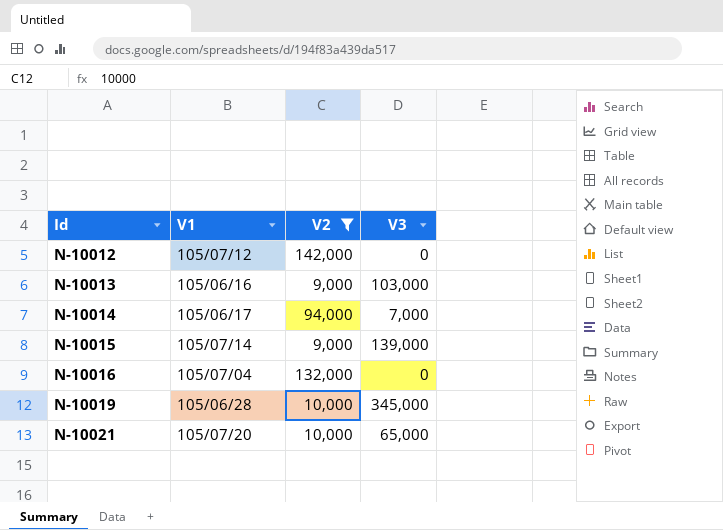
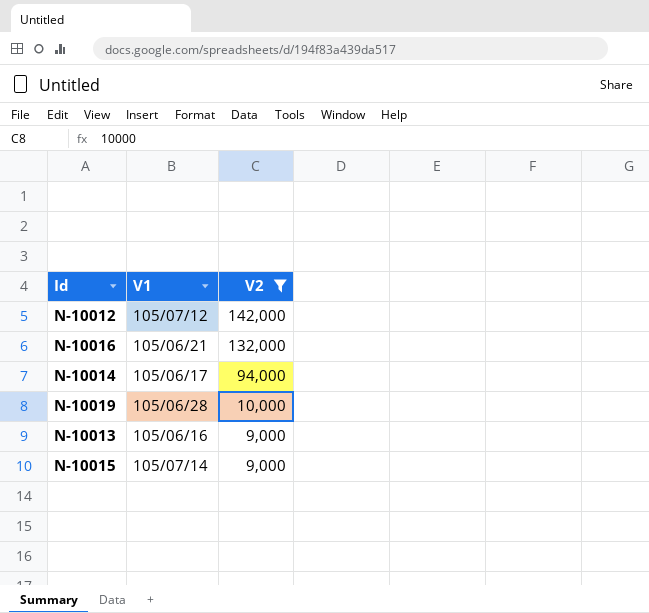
row order: Id ascending -> V2 descending
column V3 | position: 4 -> none
row N-10021: 105/07/20 | 10,000 | 65,000 -> none
N-10016 | V1: 105/07/04 -> 105/06/21

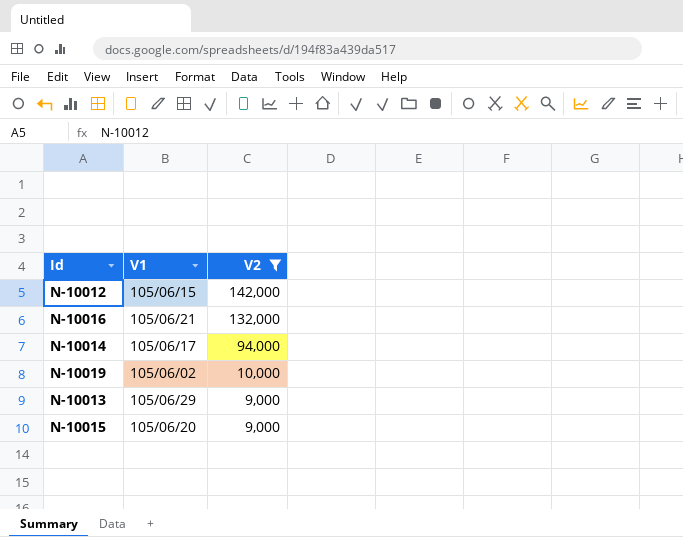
N-10012 | V1: 105/07/12 -> 105/06/15
N-10019 | V1: 105/06/28 -> 105/06/02
N-10013 | V1: 105/06/16 -> 105/06/29
N-10015 | V1: 105/07/14 -> 105/06/20

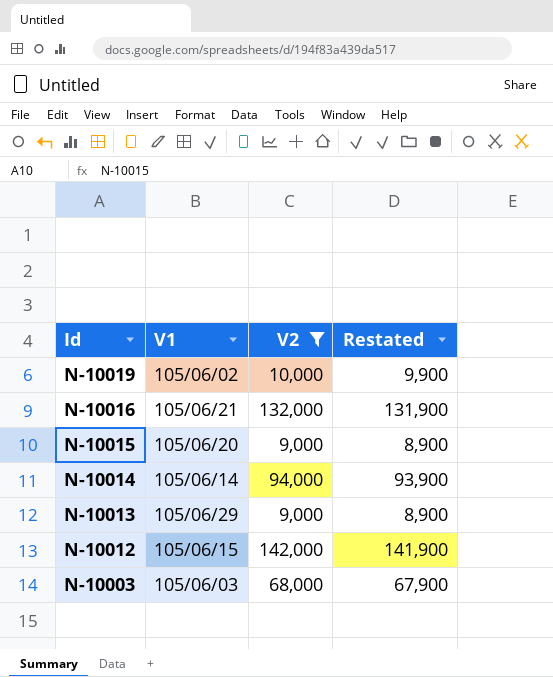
row order: V2 descending -> Id descending
column Restated | formula: none -> [V2] - 100
N-10014 | V1: 105/06/17 -> 105/06/14
row N-10003: none -> 105/06/03 | 68,000 | 67,900

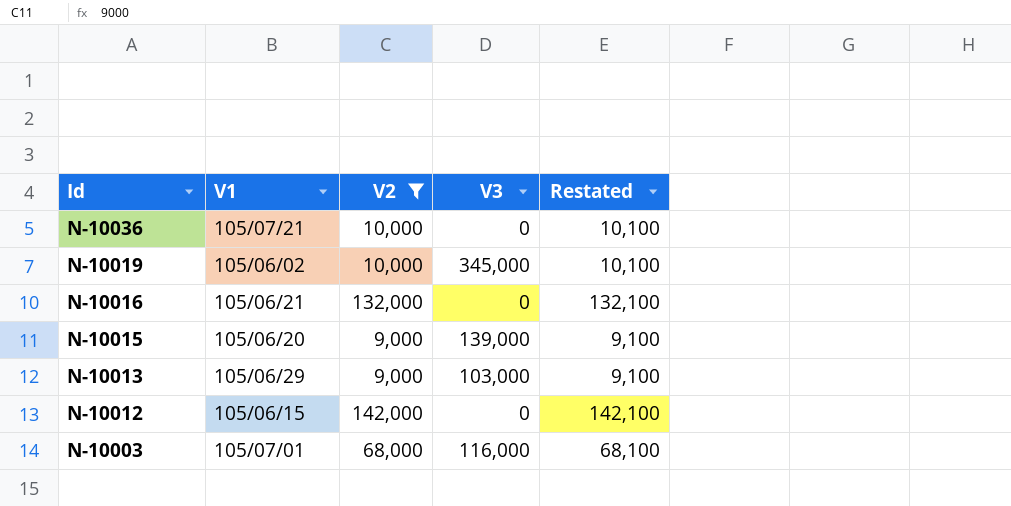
column V3 | position: none -> 4
column Restated | formula: [V2] - 100 -> [V2] + 100
row N-10014: 105/06/14 | 94,000 | 93,900 -> none
row N-10036: none -> 105/07/21 | 10,000 | 0 | 10,100
N-10003 | V1: 105/06/03 -> 105/07/01

